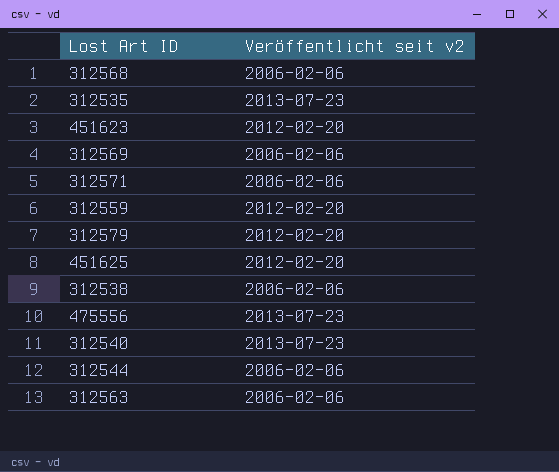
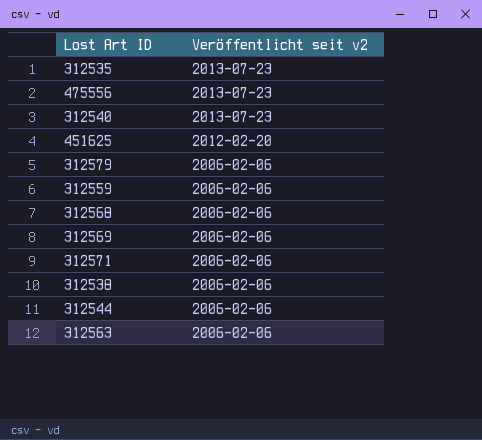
row order: none -> Veröffentlicht seit v2 descending
row 451623: 2012-02-20 -> none
312579 | Veröffentlicht seit v2: 2012-02-20 -> 2006-02-06
312559 | Veröffentlicht seit v2: 2012-02-20 -> 2006-02-06

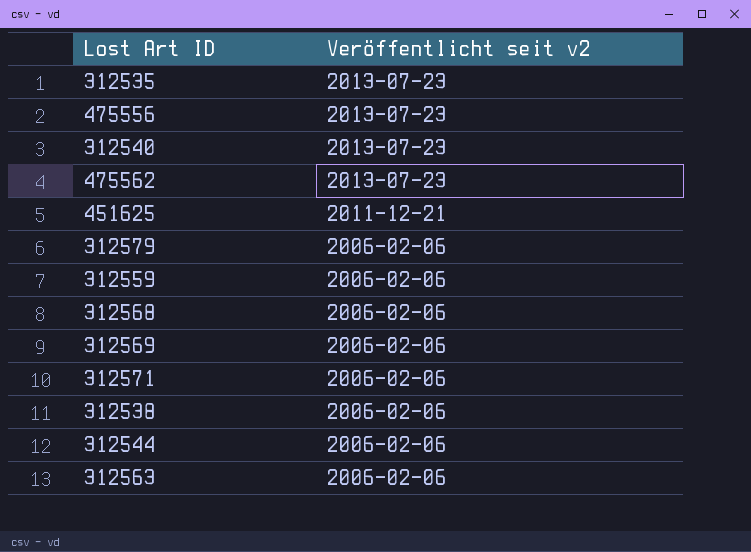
row 475562: none -> 2013-07-23
451625 | Veröffentlicht seit v2: 2012-02-20 -> 2011-12-21

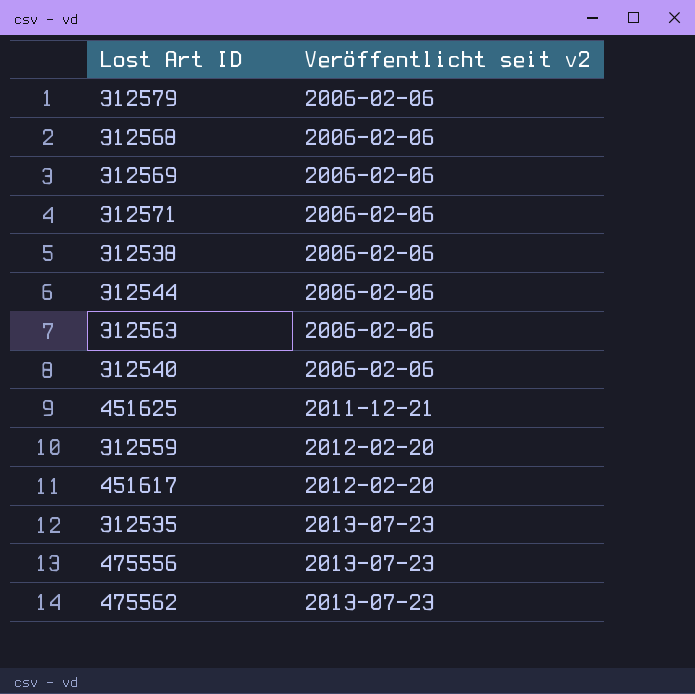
row order: Veröffentlicht seit v2 descending -> Veröffentlicht seit v2 ascending
312540 | Veröffentlicht seit v2: 2013-07-23 -> 2006-02-06
312559 | Veröffentlicht seit v2: 2006-02-06 -> 2012-02-20
row 451617: none -> 2012-02-20

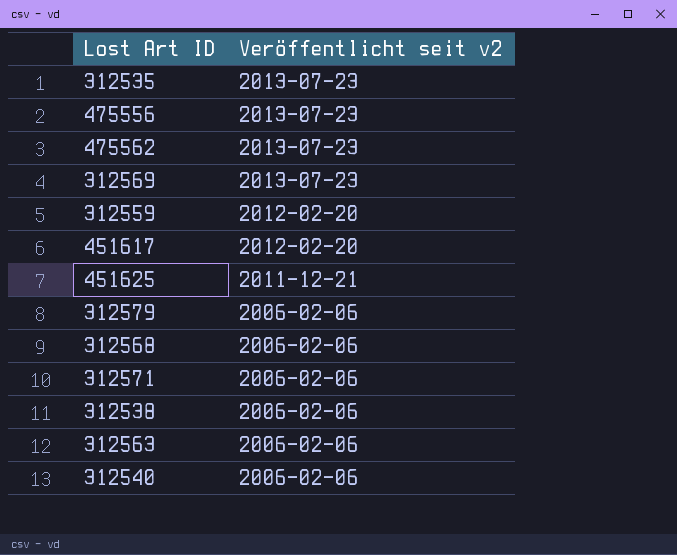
row order: Veröffentlicht seit v2 ascending -> Veröffentlicht seit v2 descending
row 312544: 2006-02-06 -> none
312569 | Veröffentlicht seit v2: 2006-02-06 -> 2013-07-23

